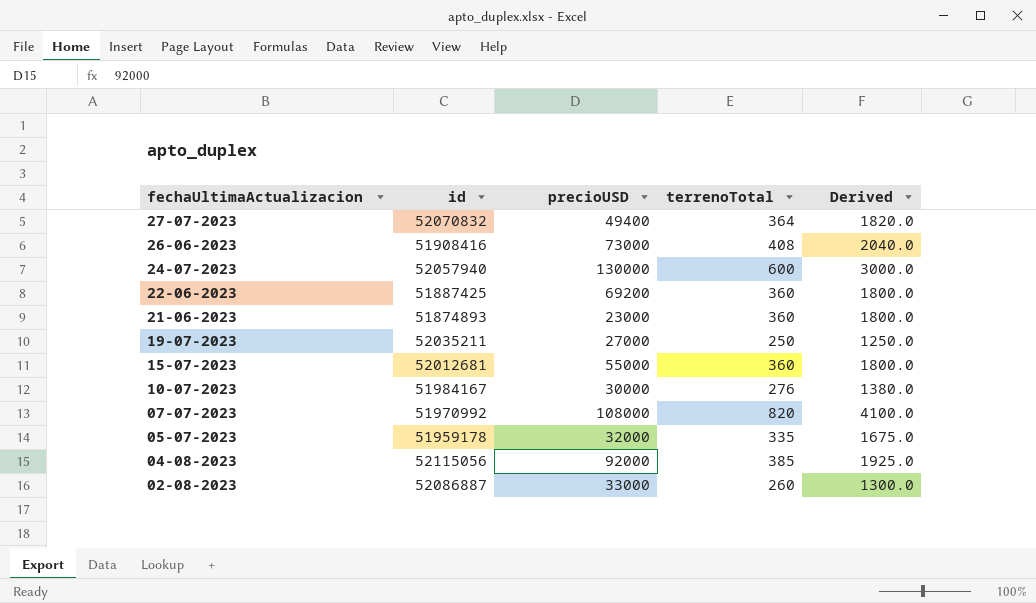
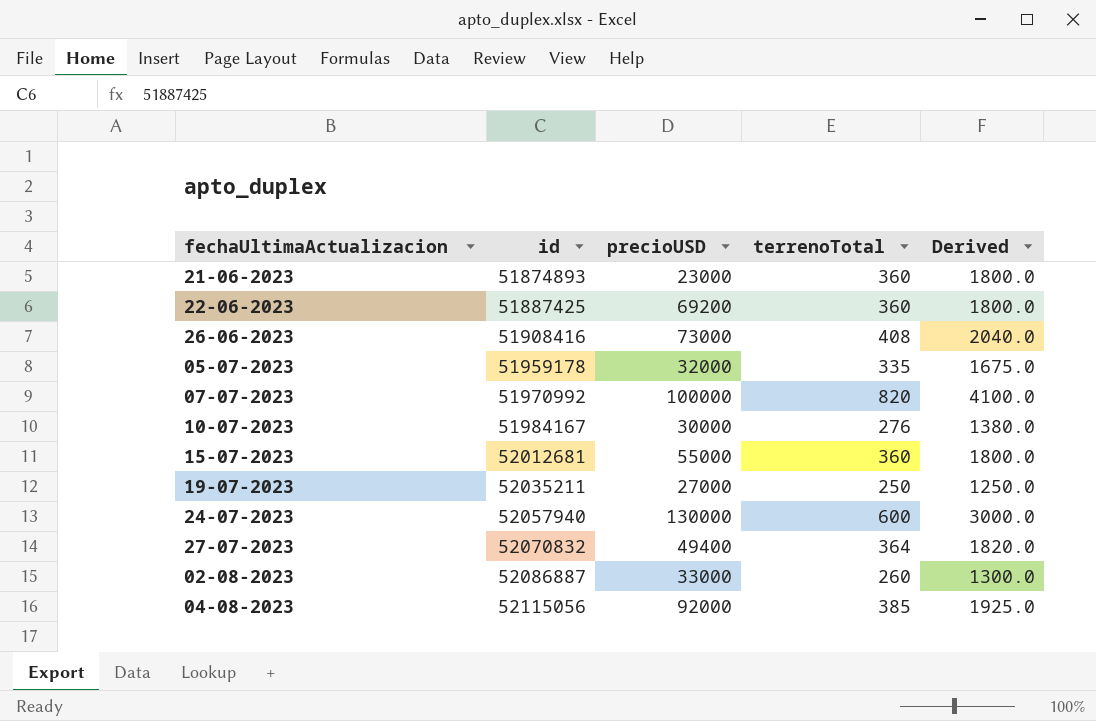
row order: none -> fechaUltimaActualizacion ascending
07-07-2023 | precioUSD: 108000 -> 100000

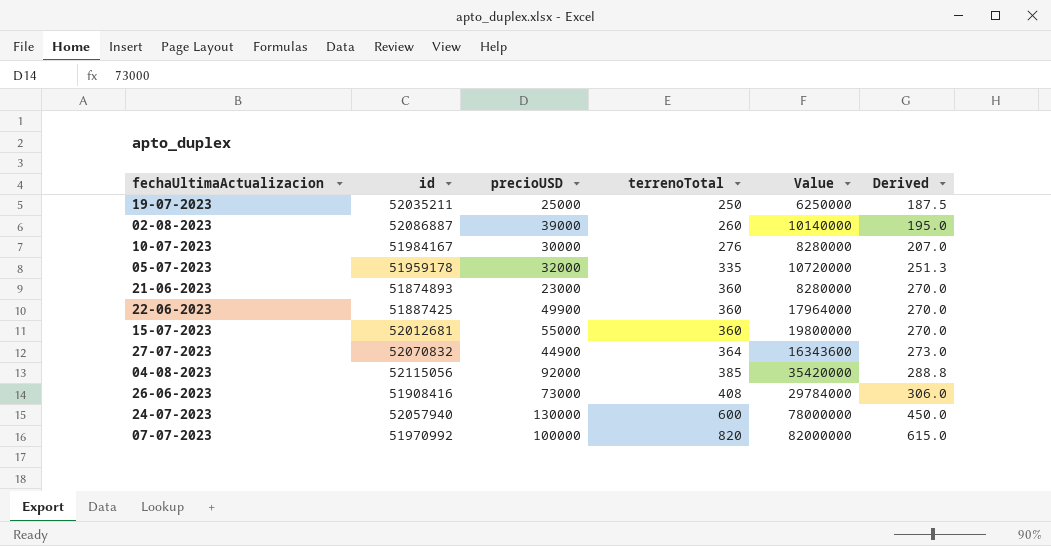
row order: fechaUltimaActualizacion ascending -> terrenoTotal ascending
column Value | formula: none -> [precioUSD] * [terrenoTotal]
column Derived | formula: [terrenoTotal] * 5 -> [terrenoTotal] * 0.75
19-07-2023 | precioUSD: 27000 -> 25000
02-08-2023 | precioUSD: 33000 -> 39000
22-06-2023 | precioUSD: 69200 -> 49900
27-07-2023 | precioUSD: 49400 -> 44900

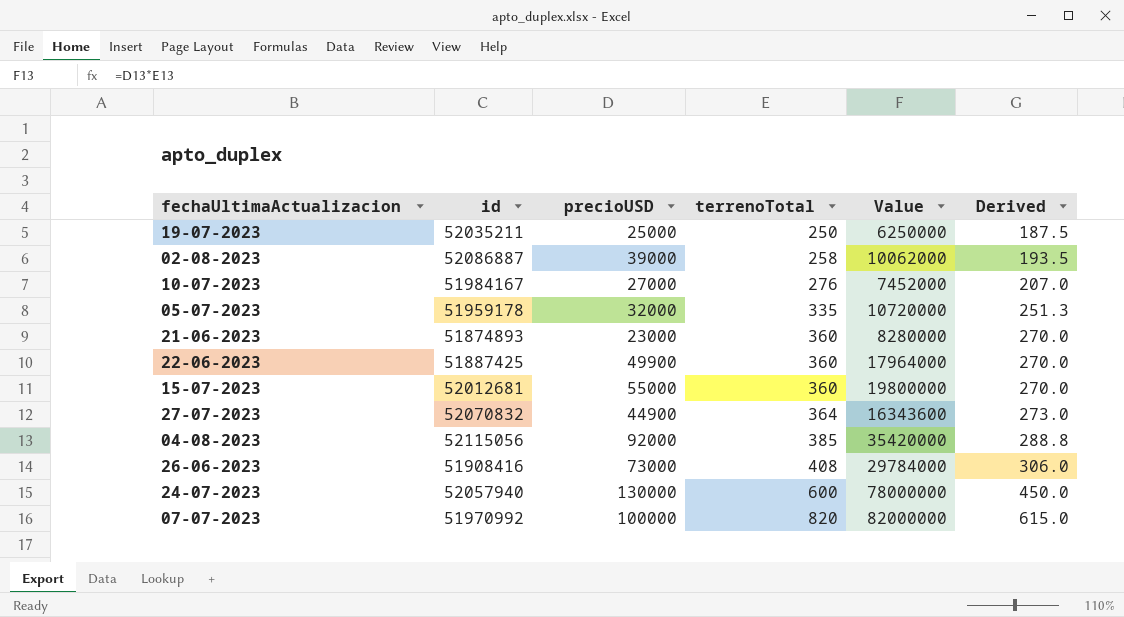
02-08-2023 | terrenoTotal: 260 -> 258
02-08-2023 | Value: 10140000 -> 10062000
02-08-2023 | Derived: 195.0 -> 193.5
10-07-2023 | precioUSD: 30000 -> 27000
10-07-2023 | Value: 8280000 -> 7452000

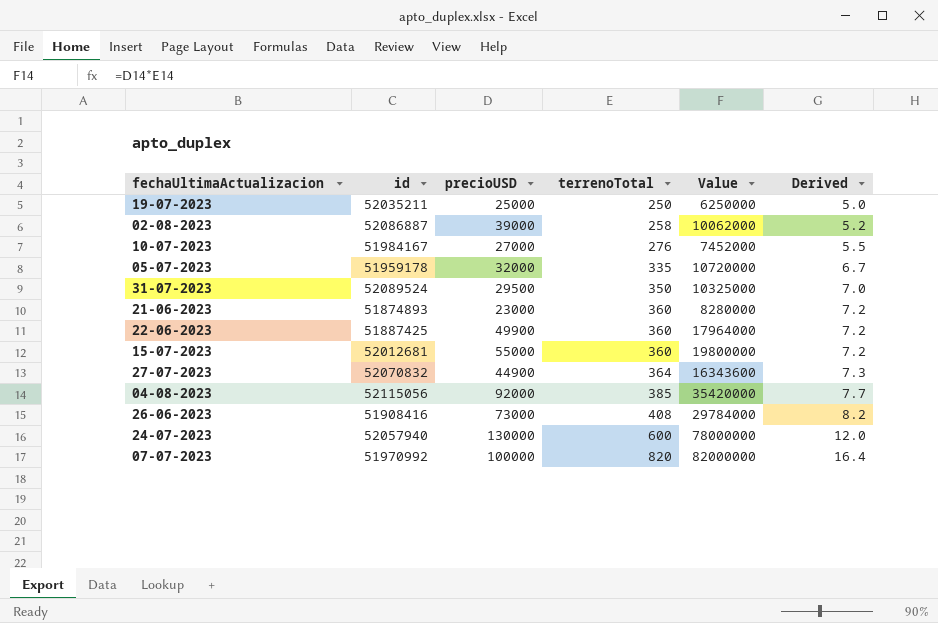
column Derived | formula: [terrenoTotal] * 0.75 -> [terrenoTotal] * 0.02
row 31-07-2023: none -> 52089524 | 29500 | 350 | 10325000 | 7.0

